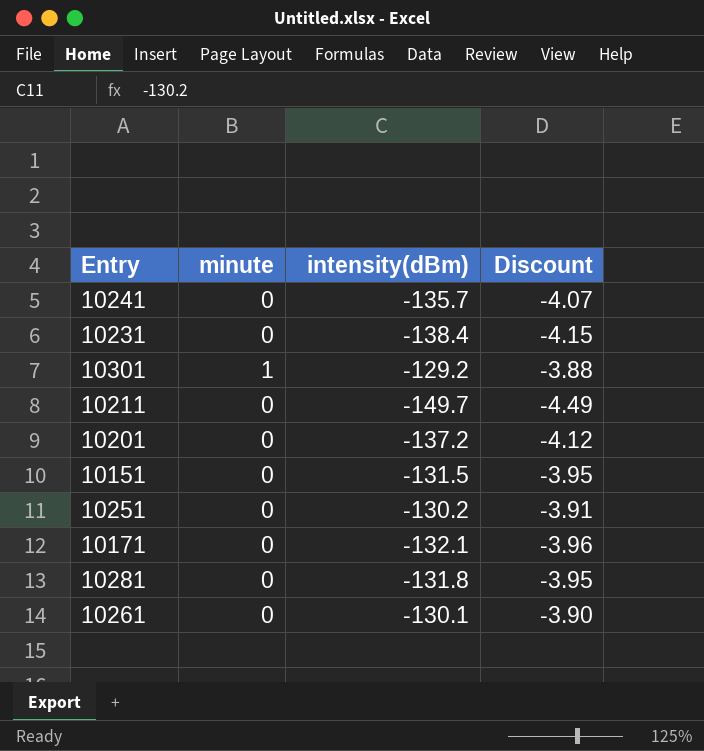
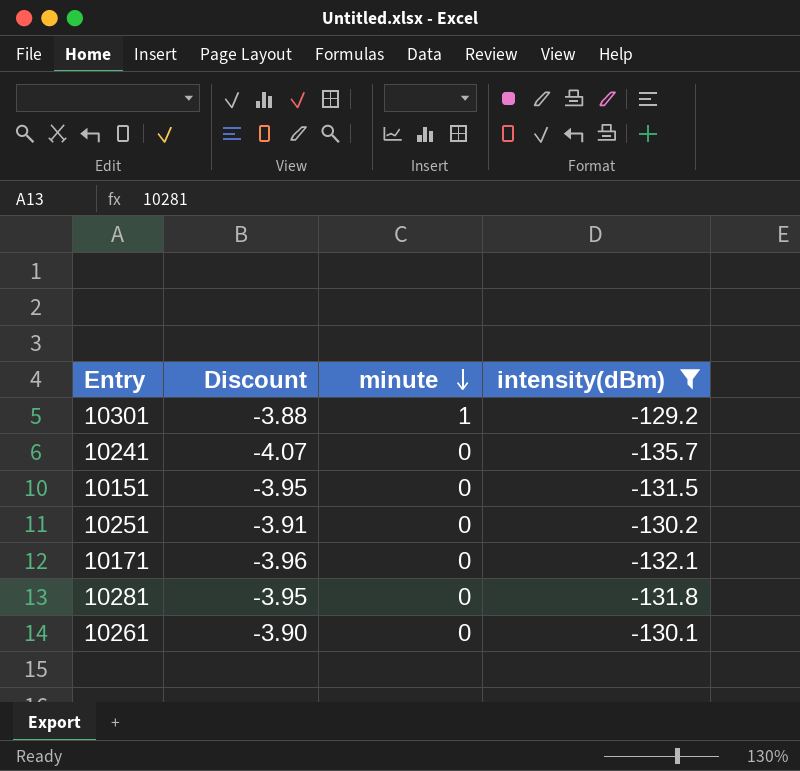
filter: none -> intensity(dBm) >= -135.7
row order: none -> minute descending
column Discount | position: 4 -> 2

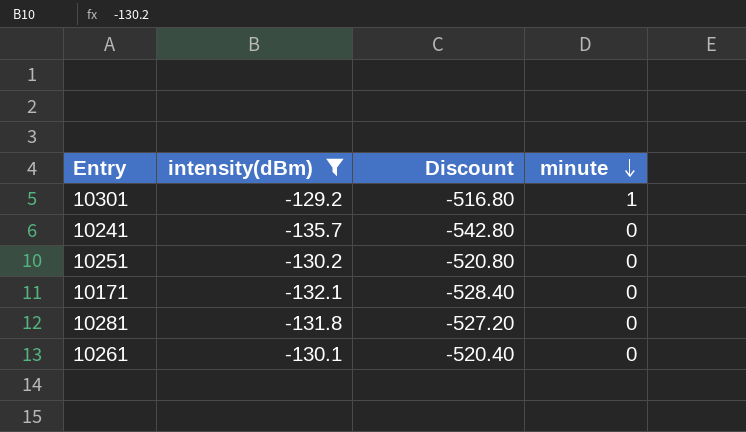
column intensity(dBm) | position: 4 -> 2
column Discount | formula: [intensity(dBm)] * 0.03 -> [intensity(dBm)] * 4
row 10151: -3.95 | 0 | -131.5 -> none

